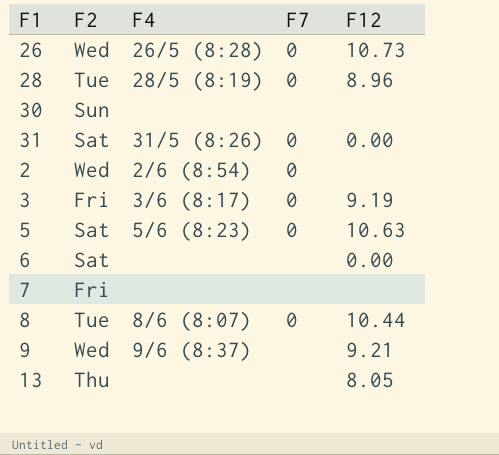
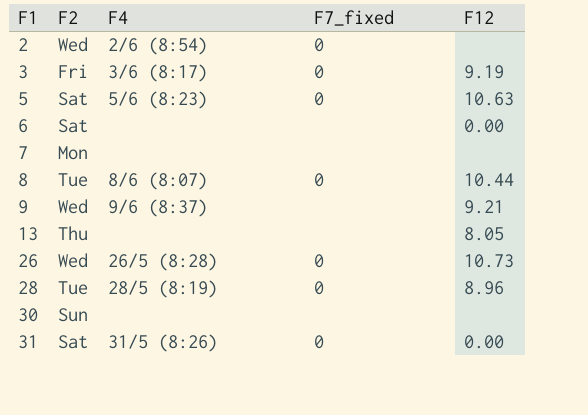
row order: none -> F1 ascending
column name: F7 -> F7_fixed
7 | F2: Fri -> Mon

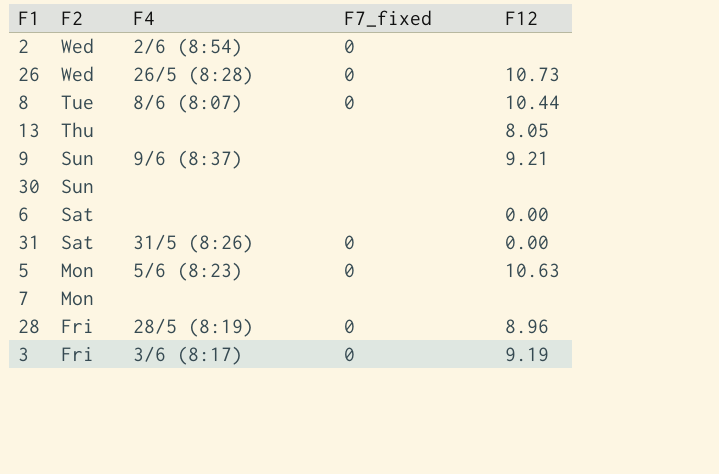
row order: F1 ascending -> F2 descending
9 | F2: Wed -> Sun
5 | F2: Sat -> Mon
28 | F2: Tue -> Fri

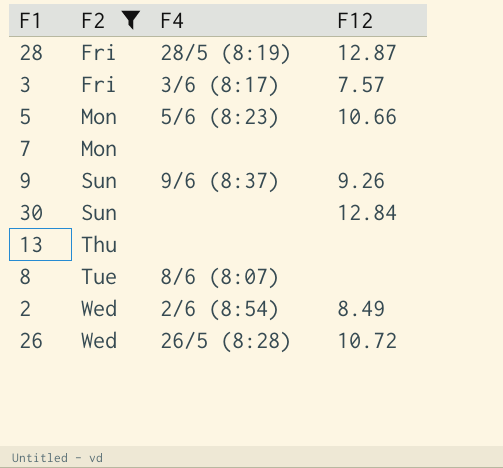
filter: none -> F2 != Sat
row order: F2 descending -> F2 ascending
column F7_fixed | position: 4 -> none
28 | F12: 8.96 -> 12.87
3 | F12: 9.19 -> 7.57
5 | F12: 10.63 -> 10.66
9 | F12: 9.21 -> 9.26
30 | F12: none -> 12.84
13 | F12: 8.05 -> none
8 | F12: 10.44 -> none
2 | F12: none -> 8.49
26 | F12: 10.73 -> 10.72

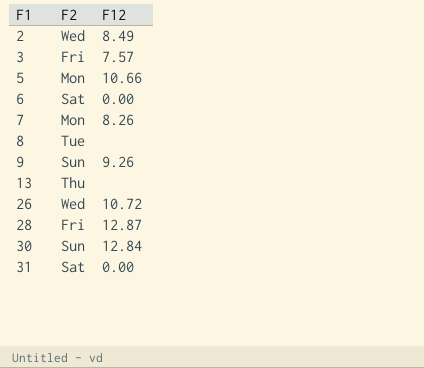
filter: F2 != Sat -> none
row order: F2 ascending -> F1 ascending
column F4 | position: 3 -> none
7 | F12: none -> 8.26

